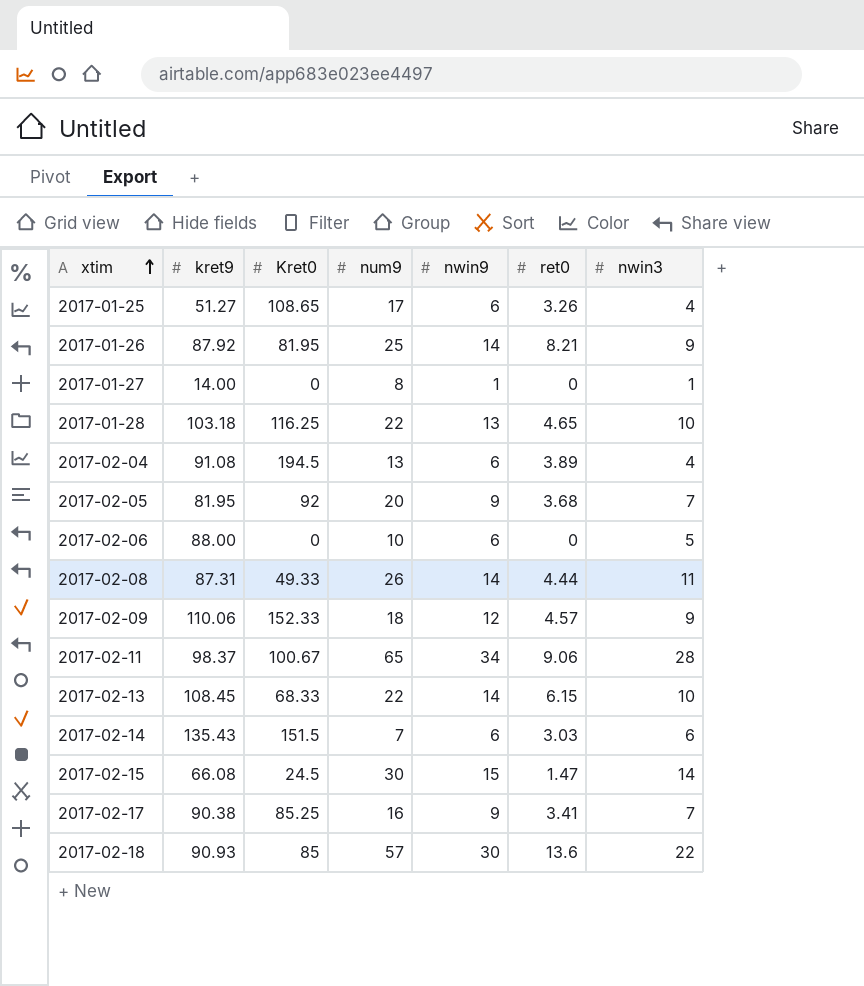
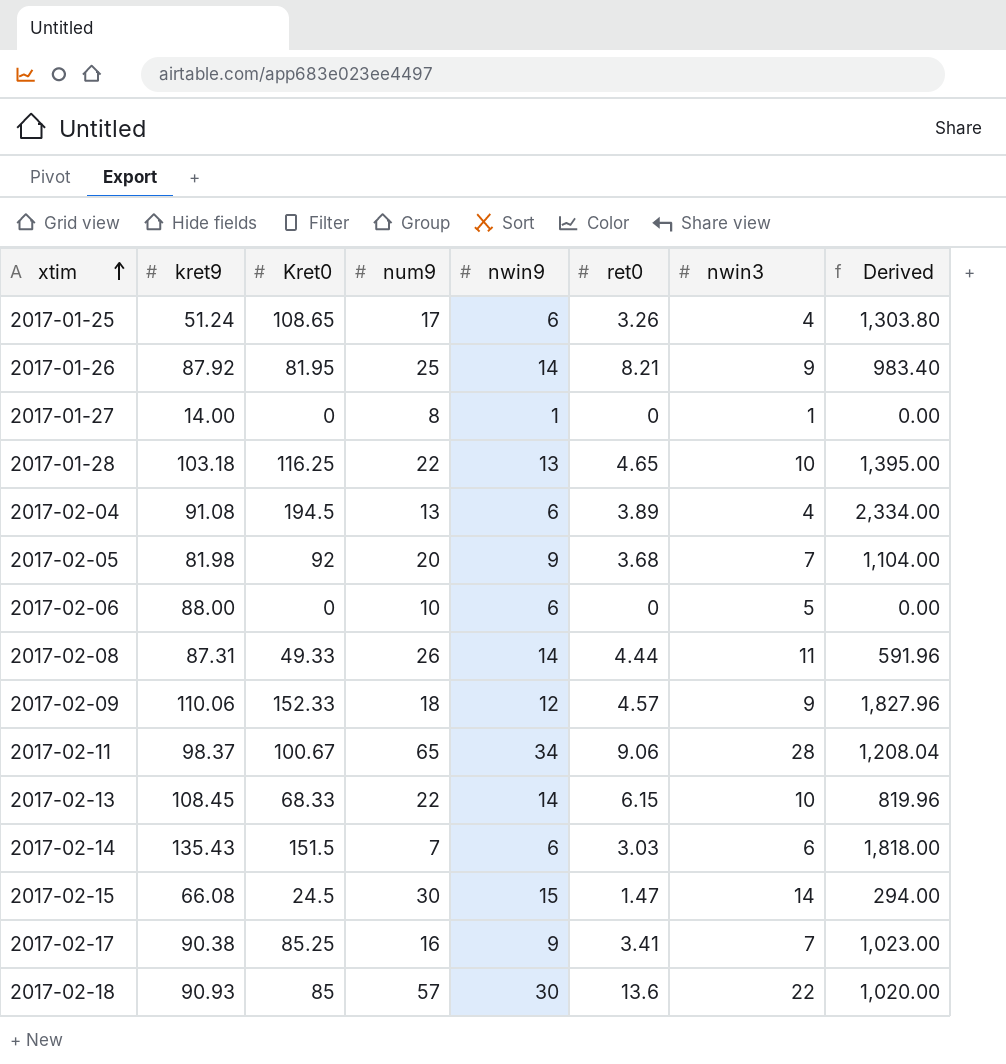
column Derived | formula: none -> [Kret0] * 12
2017-01-25 | kret9: 51.27 -> 51.24
2017-02-05 | kret9: 81.95 -> 81.98

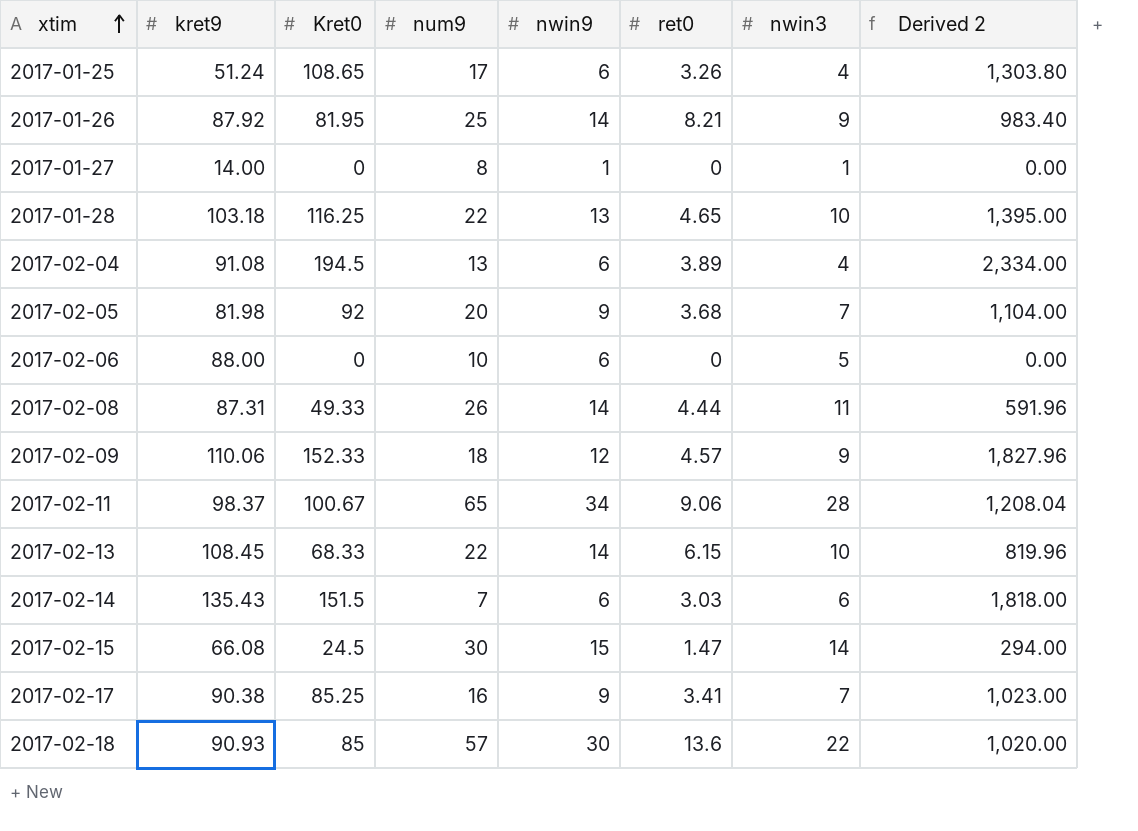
column name: Derived -> Derived 2

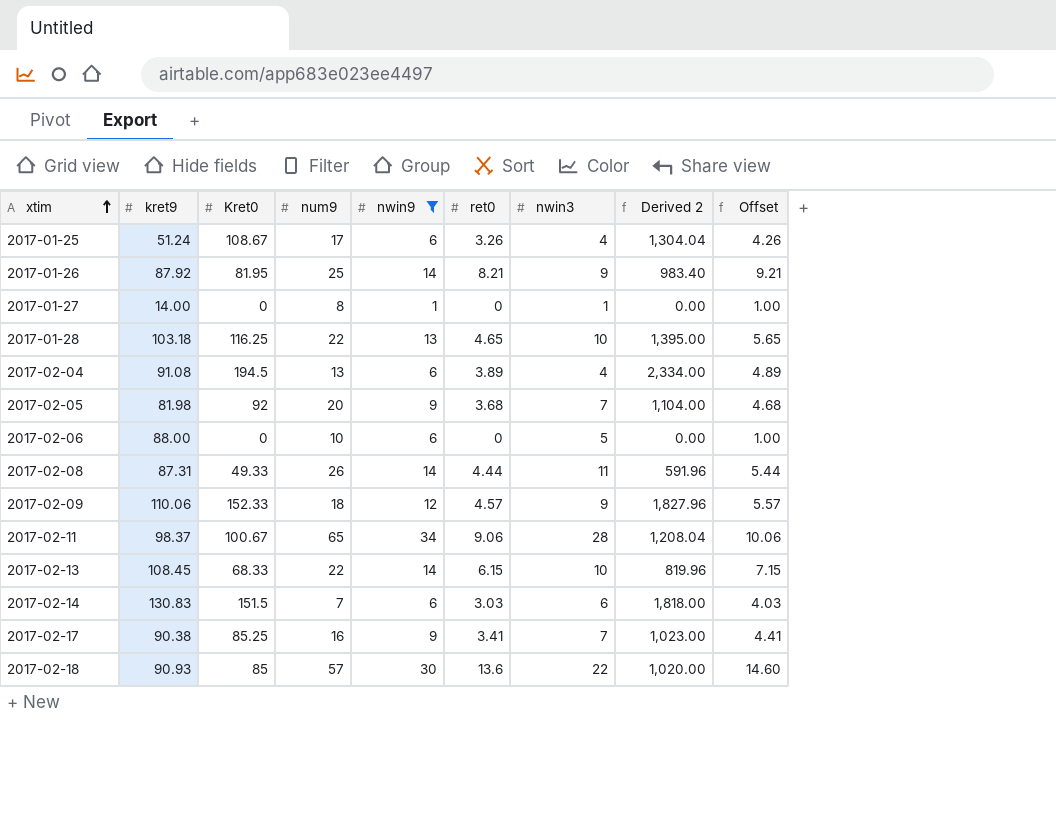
filter: none -> nwin9 != 15
column Offset | formula: none -> [ret0] + 1
2017-01-25 | Kret0: 108.65 -> 108.67
2017-01-25 | Derived 2: 1,303.80 -> 1,304.04
2017-02-14 | kret9: 135.43 -> 130.83

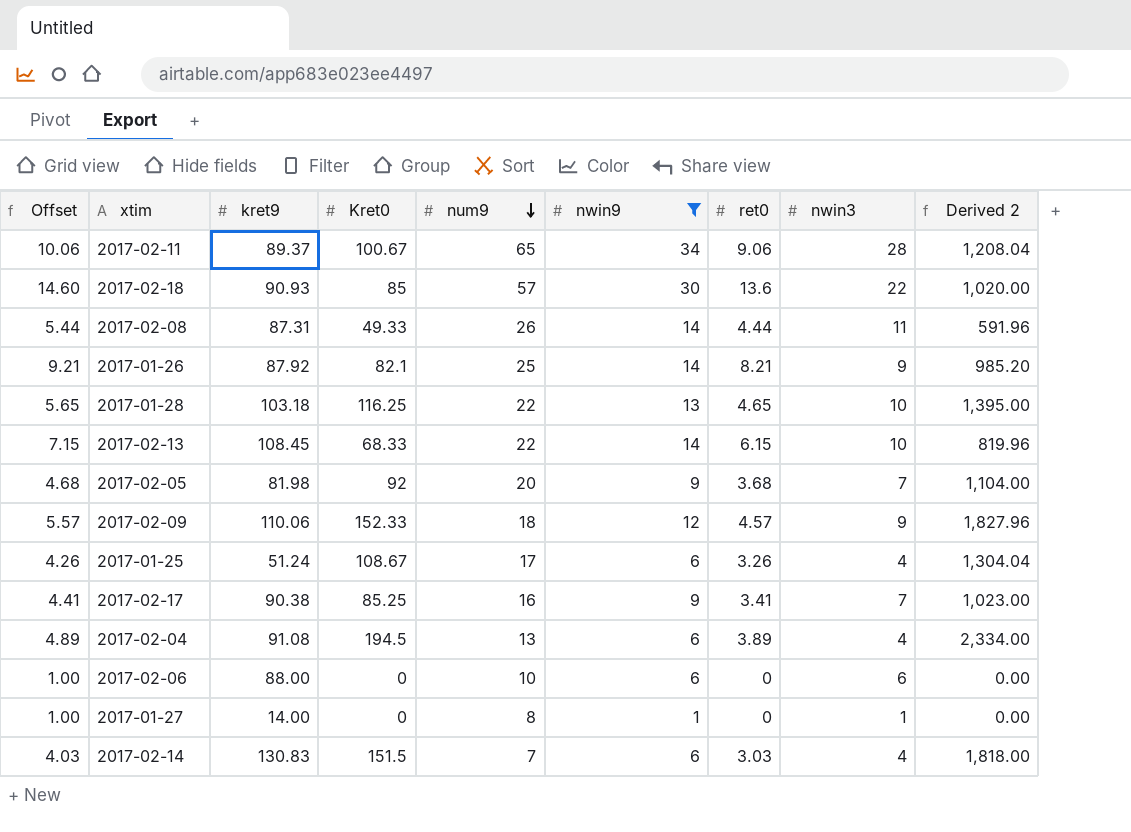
row order: xtim ascending -> num9 descending
column Offset | position: 9 -> 1
2017-02-11 | kret9: 98.37 -> 89.37
2017-01-26 | Kret0: 81.95 -> 82.1
2017-01-26 | Derived 2: 983.40 -> 985.20
2017-02-06 | nwin3: 5 -> 6
2017-02-14 | nwin3: 6 -> 4

